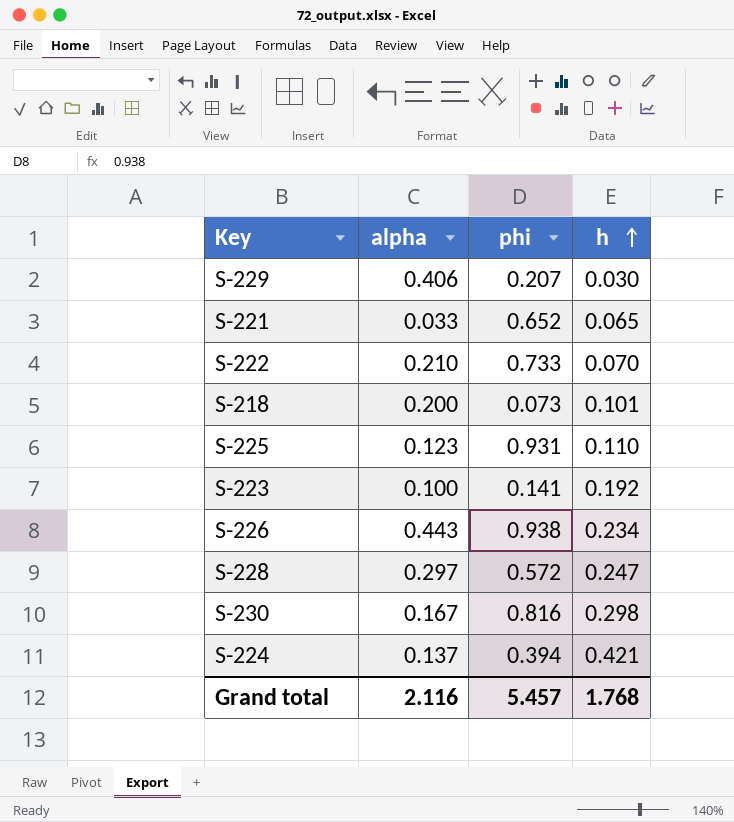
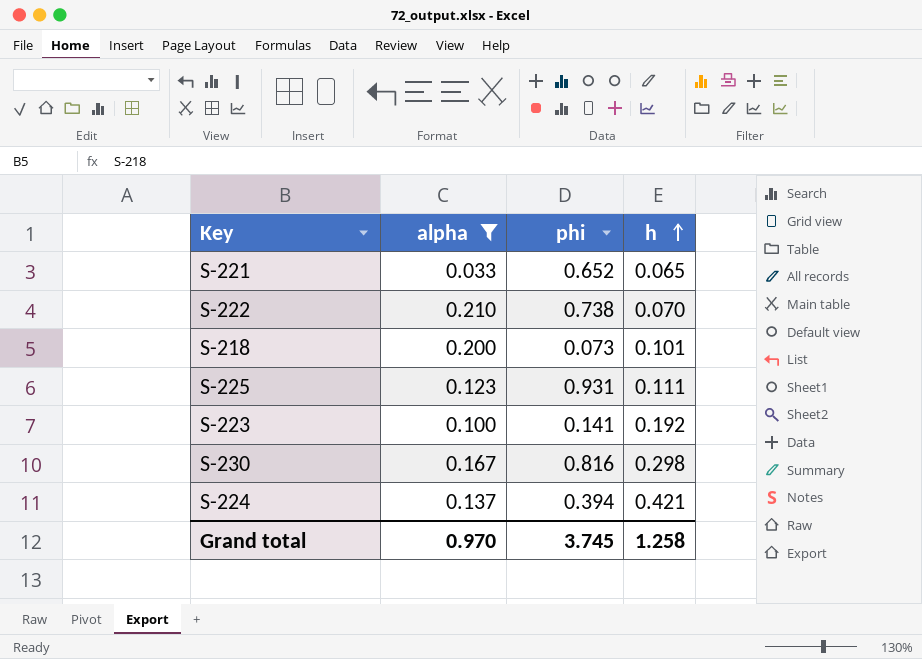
filter: none -> alpha <= 0.210
S-222 | phi: 0.733 -> 0.738
S-225 | h: 0.110 -> 0.111
Grand total | alpha: 2.116 -> 0.970
Grand total | phi: 5.457 -> 3.745
Grand total | h: 1.768 -> 1.258

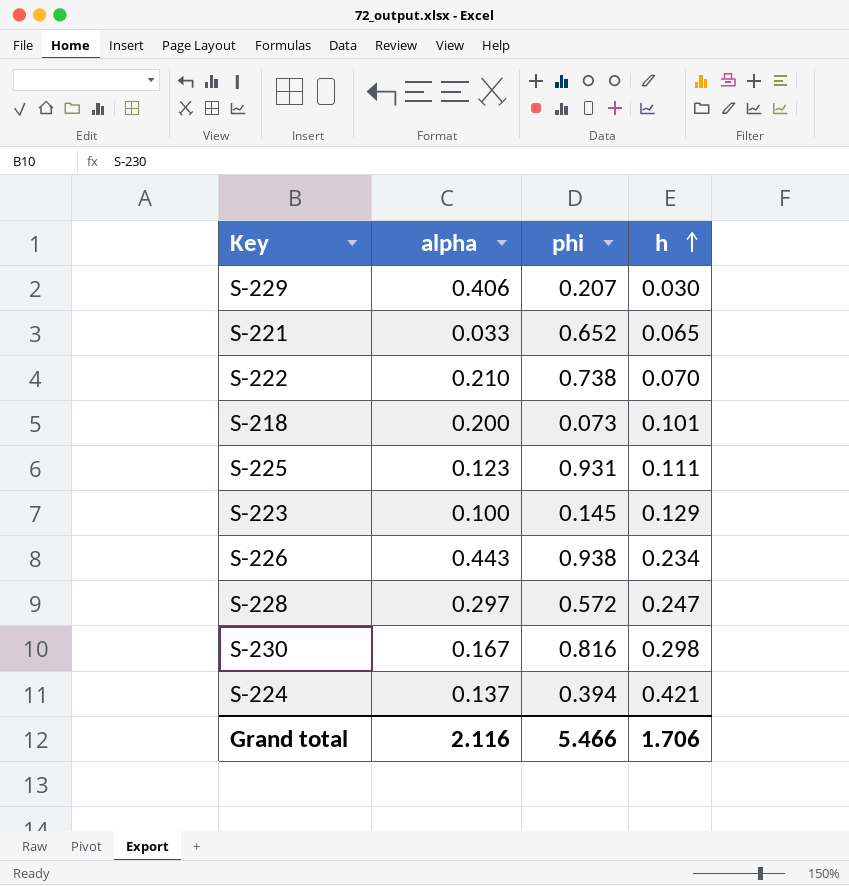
filter: alpha <= 0.210 -> none
S-223 | phi: 0.141 -> 0.145
S-223 | h: 0.192 -> 0.129
Grand total | alpha: 0.970 -> 2.116
Grand total | phi: 3.745 -> 5.466
Grand total | h: 1.258 -> 1.706

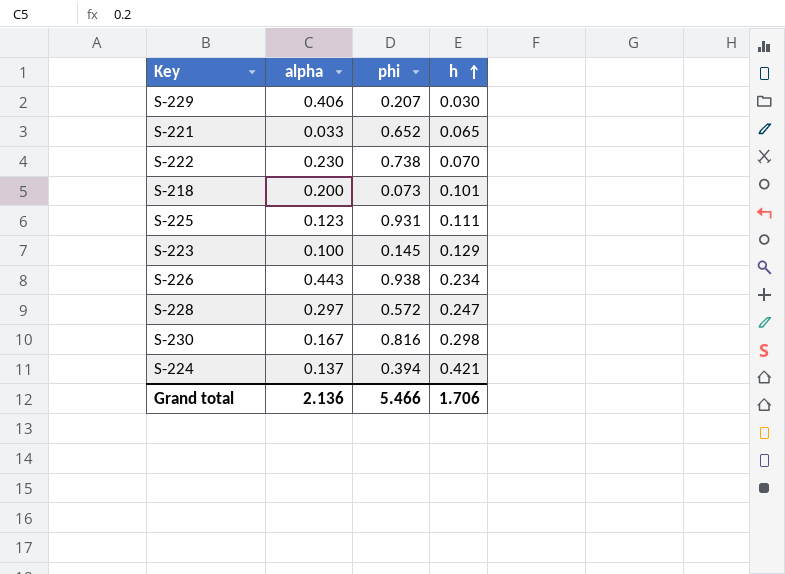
S-222 | alpha: 0.210 -> 0.230
Grand total | alpha: 2.116 -> 2.136

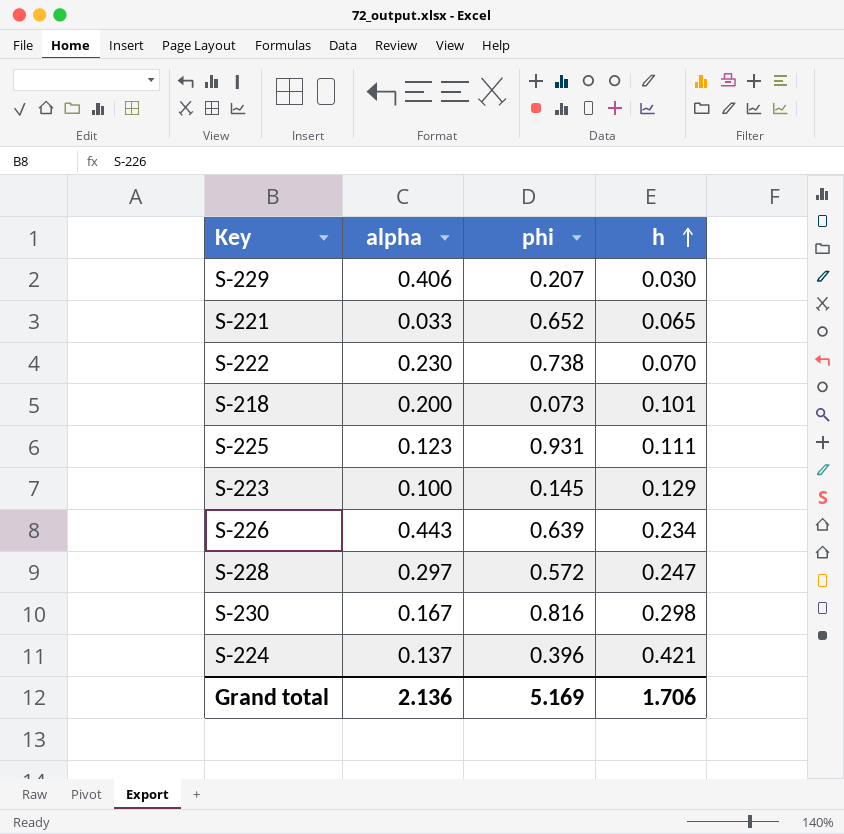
S-226 | phi: 0.938 -> 0.639
S-224 | phi: 0.394 -> 0.396
Grand total | phi: 5.466 -> 5.169

